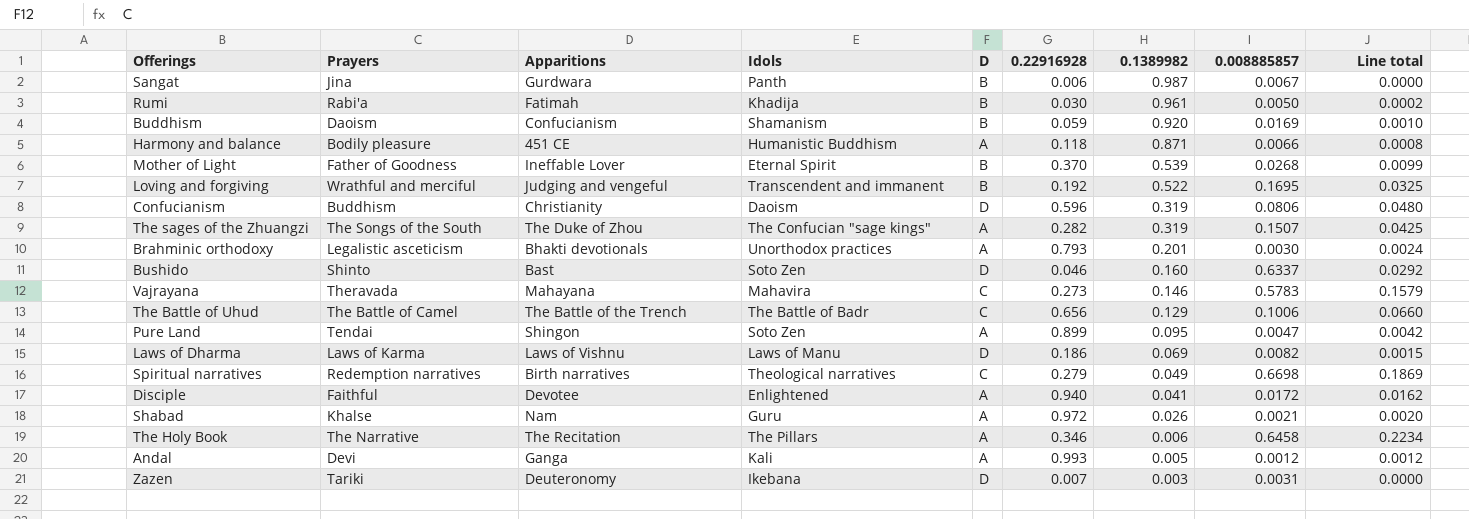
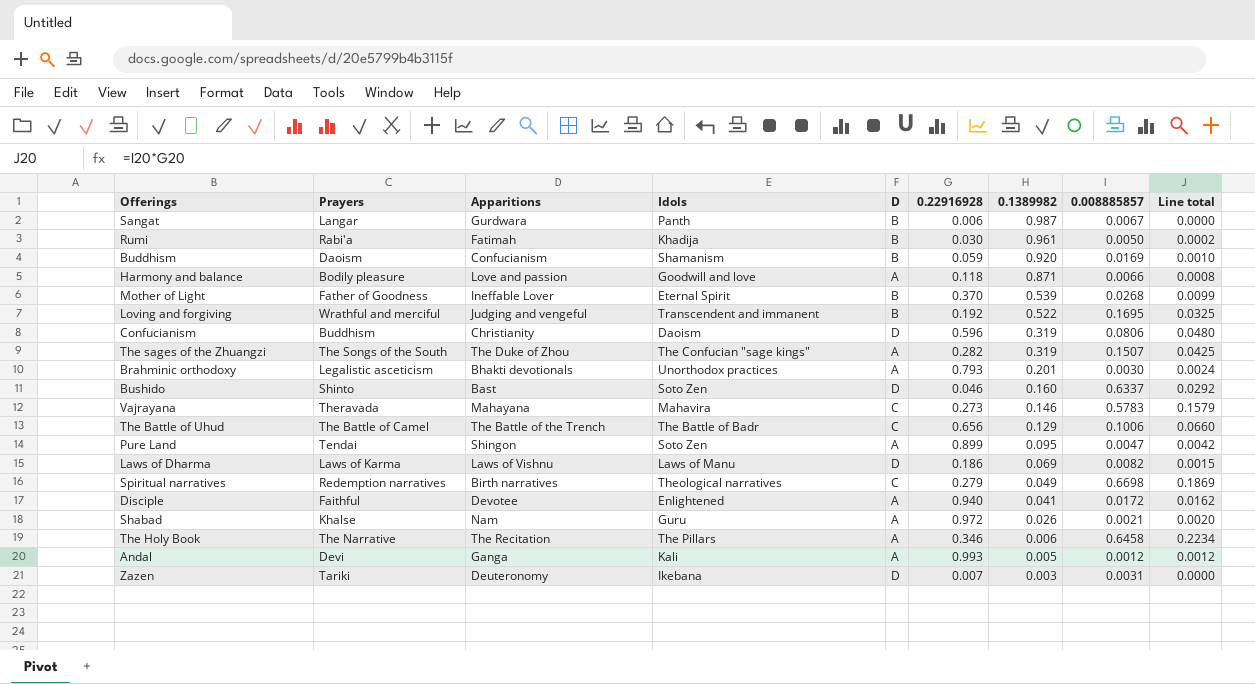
Sangat | Prayers: Jina -> Langar
Harmony and balance | Apparitions: 451 CE -> Love and passion
Harmony and balance | Idols: Humanistic Buddhism -> Goodwill and love

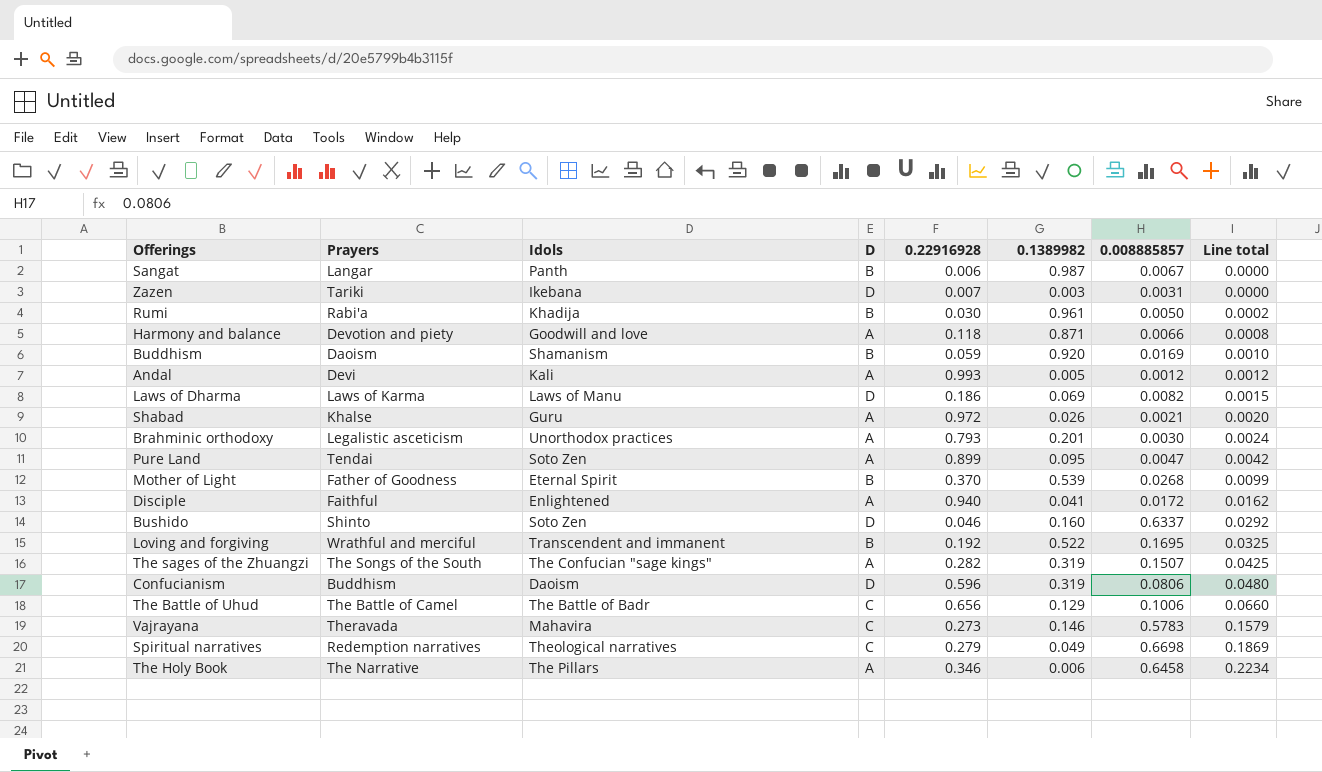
row order: 0.1389982 descending -> Line total ascending
column Apparitions | position: 3 -> none
Harmony and balance | Prayers: Bodily pleasure -> Devotion and piety

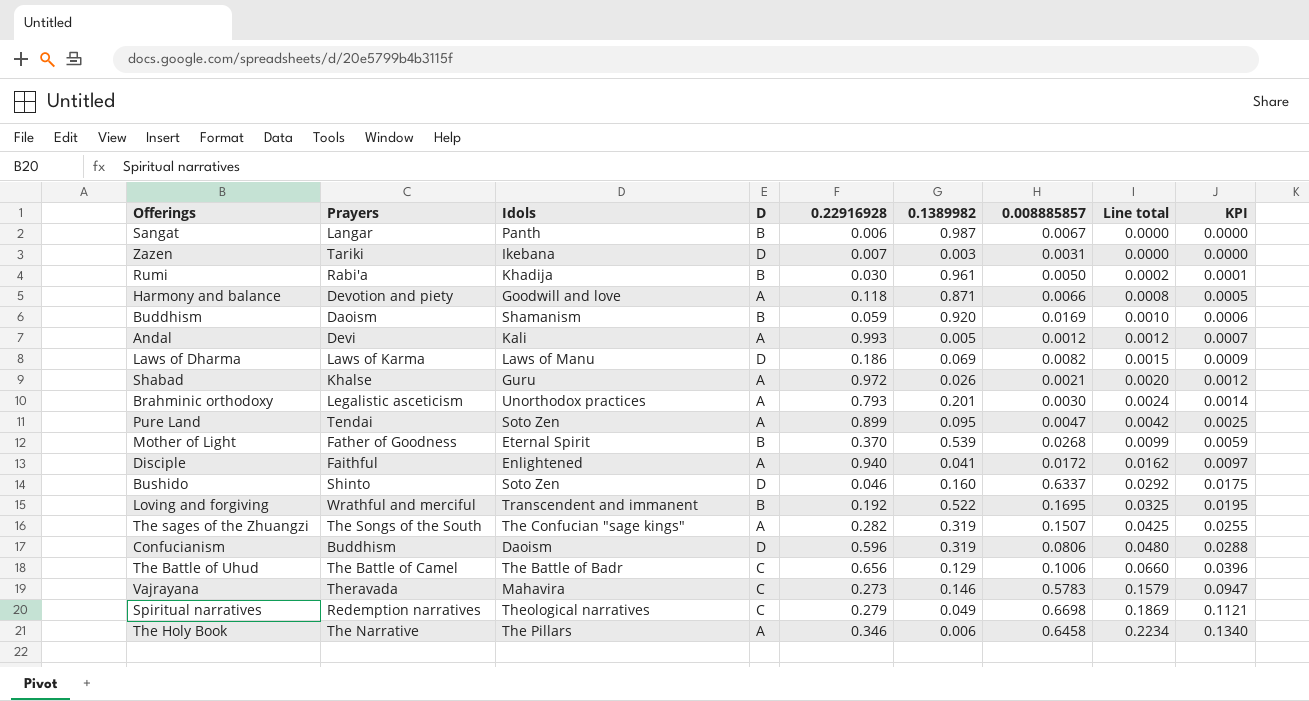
column KPI | formula: none -> [Line total] * 0.6

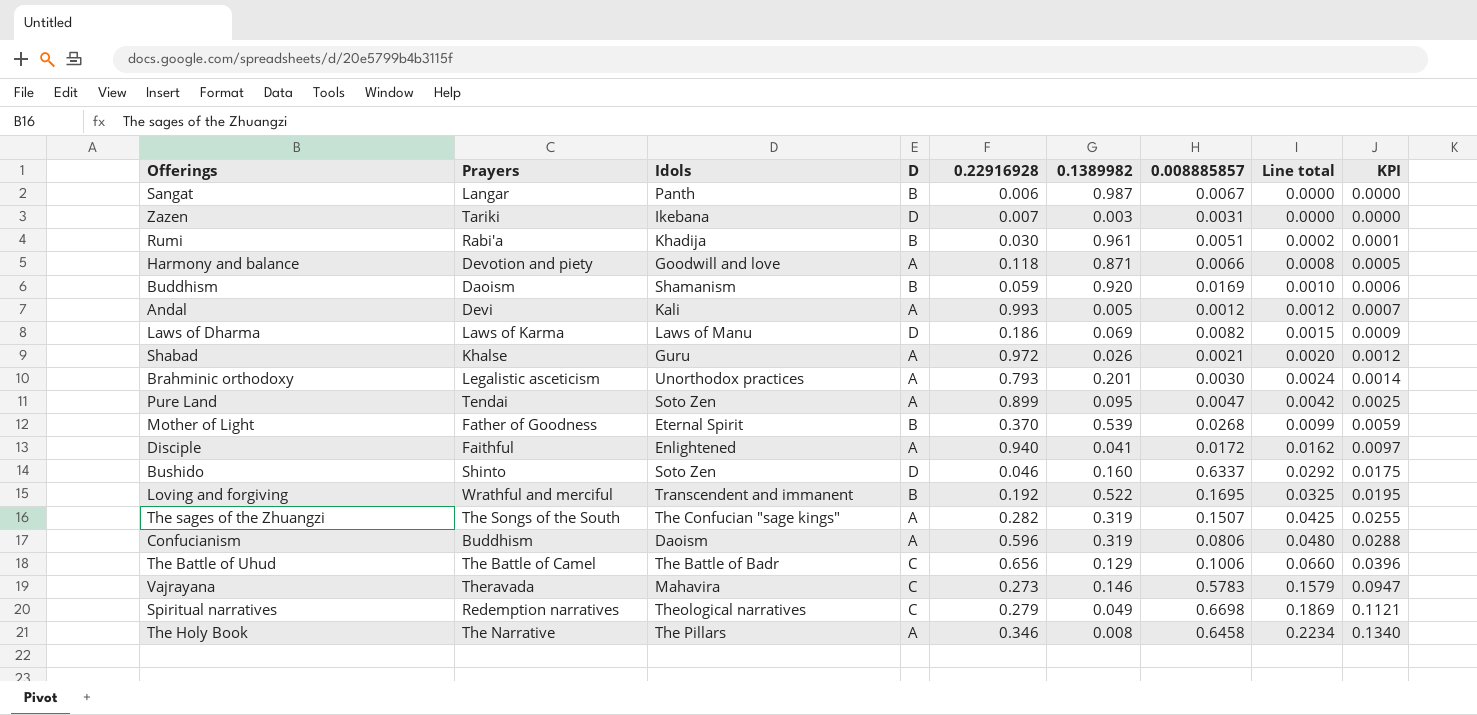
Rumi | 0.008885857: 0.0050 -> 0.0051
Confucianism | D: D -> A
The Holy Book | 0.1389982: 0.006 -> 0.008

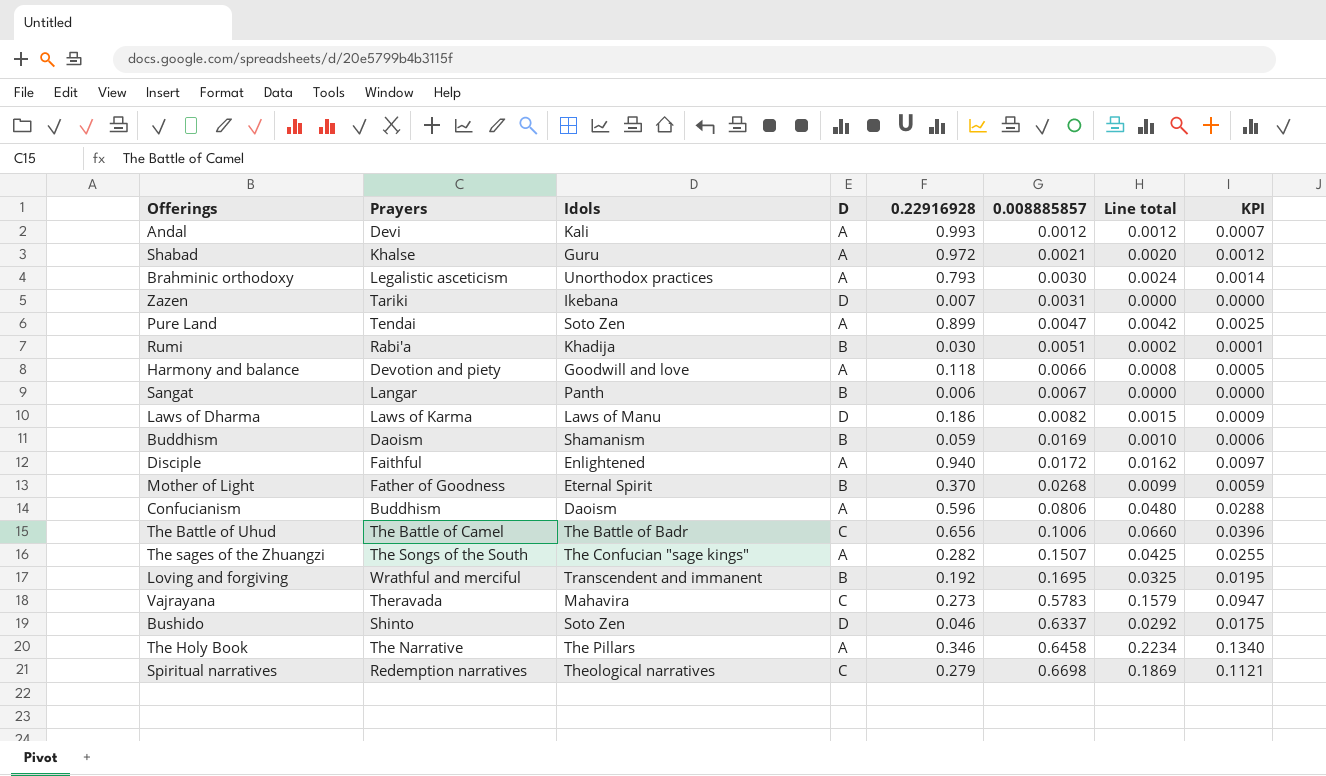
row order: Line total ascending -> 0.008885857 ascending
column 0.1389982 | position: 6 -> none

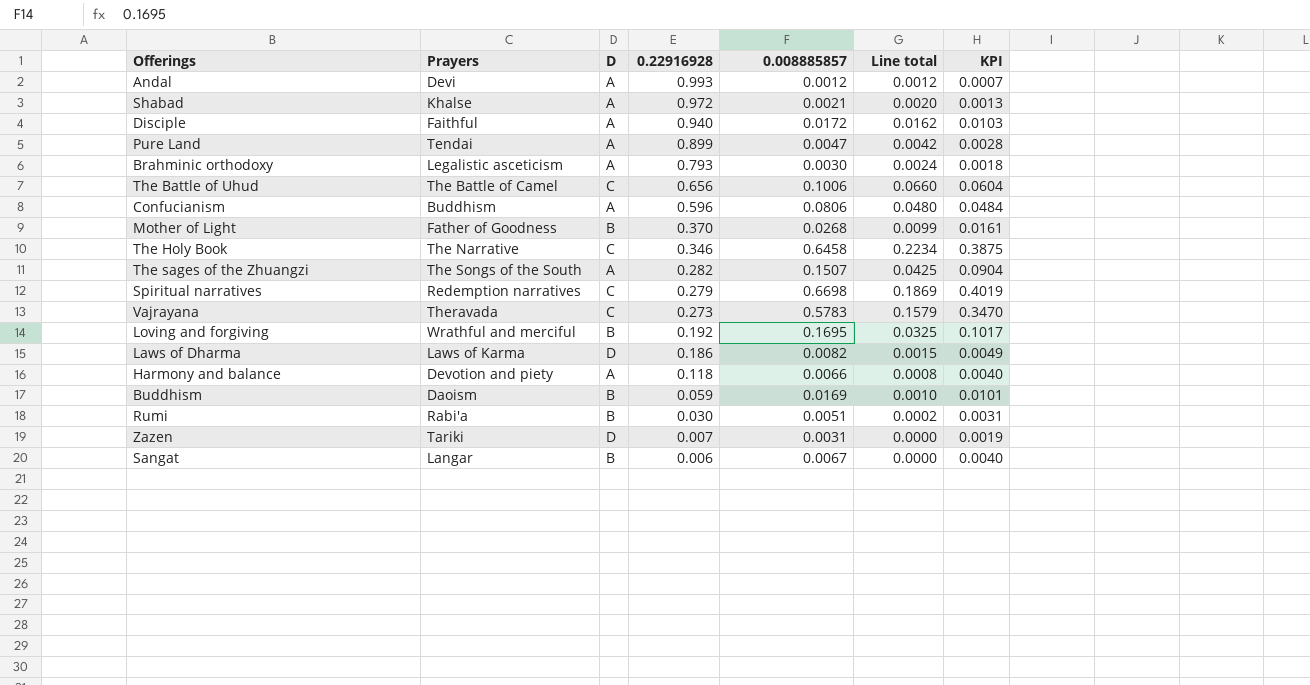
row order: 0.008885857 ascending -> 0.22916928 descending
column Idols | position: 3 -> none
column KPI | formula: [Line total] * 0.6 -> [0.008885857] * 0.6
row Bushido: Shinto | Soto Zen | D | 0.046 | 0.6337 | 0.0292 | 0.0175 -> none
The Holy Book | D: A -> C

